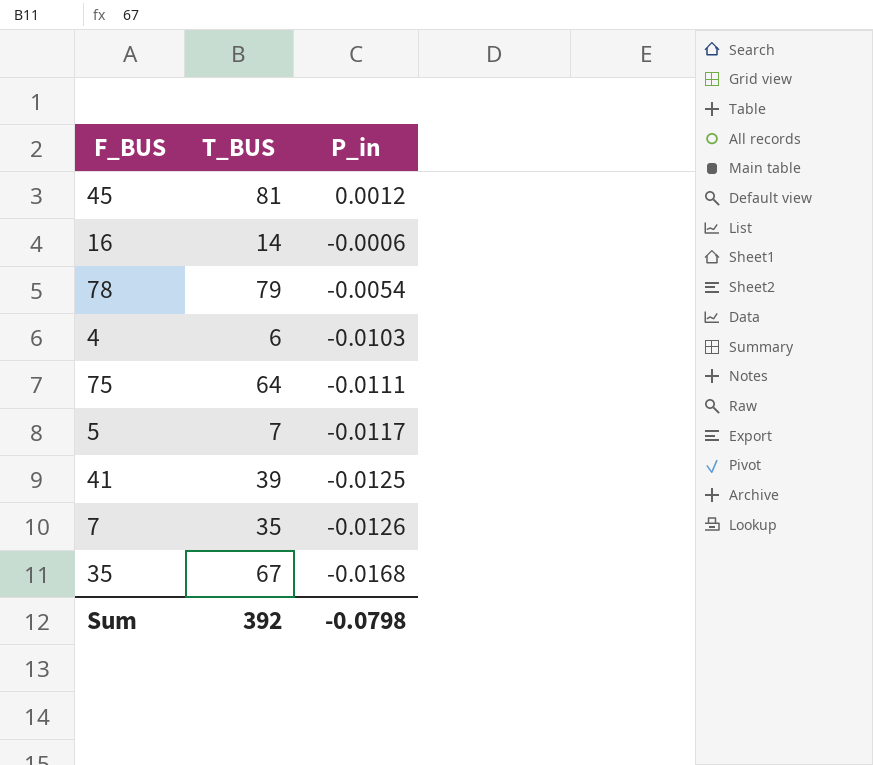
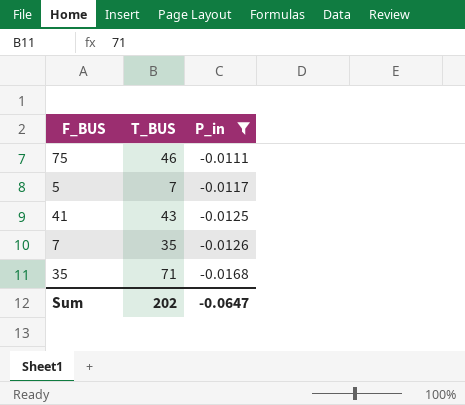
filter: none -> P_in <= -0.0111
75 | T_BUS: 64 -> 46
41 | T_BUS: 39 -> 43
35 | T_BUS: 67 -> 71
Sum | T_BUS: 392 -> 202
Sum | P_in: -0.0798 -> -0.0647

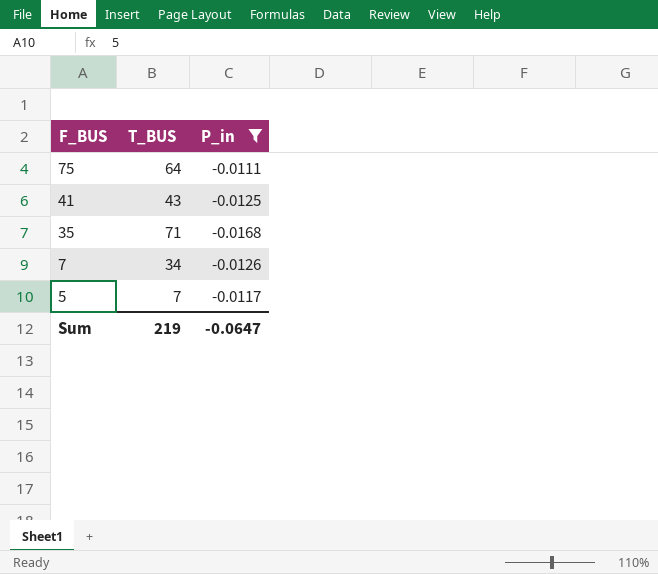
row order: P_in descending -> F_BUS descending
75 | T_BUS: 46 -> 64
7 | T_BUS: 35 -> 34
Sum | T_BUS: 202 -> 219

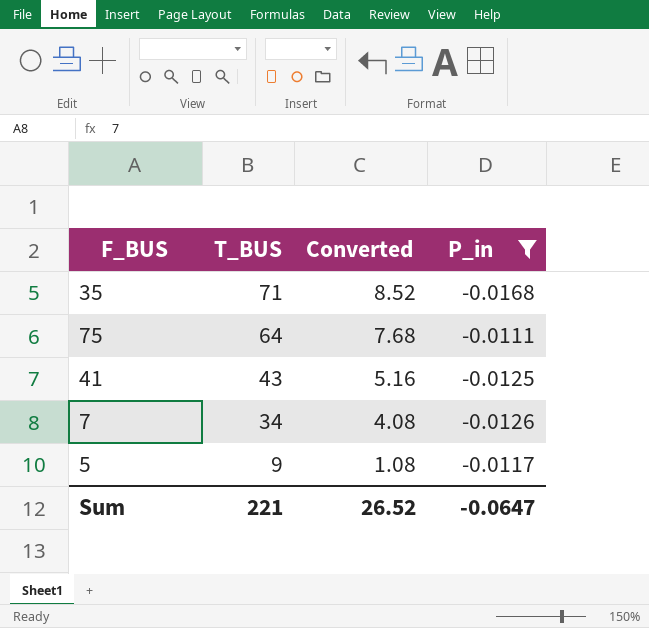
row order: F_BUS descending -> T_BUS descending
column Converted | formula: none -> [T_BUS] * 0.12
5 | T_BUS: 7 -> 9
Sum | T_BUS: 219 -> 221

